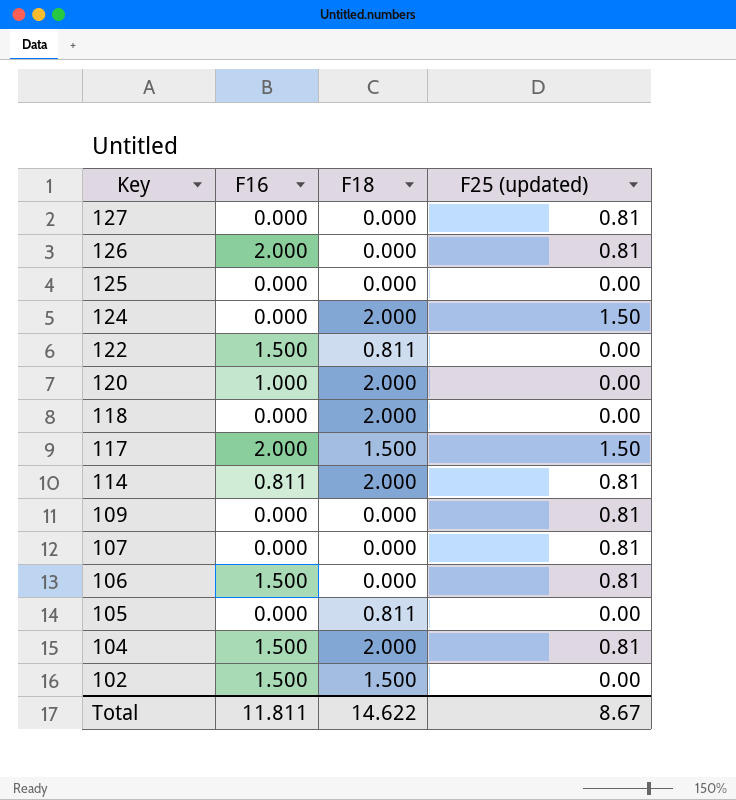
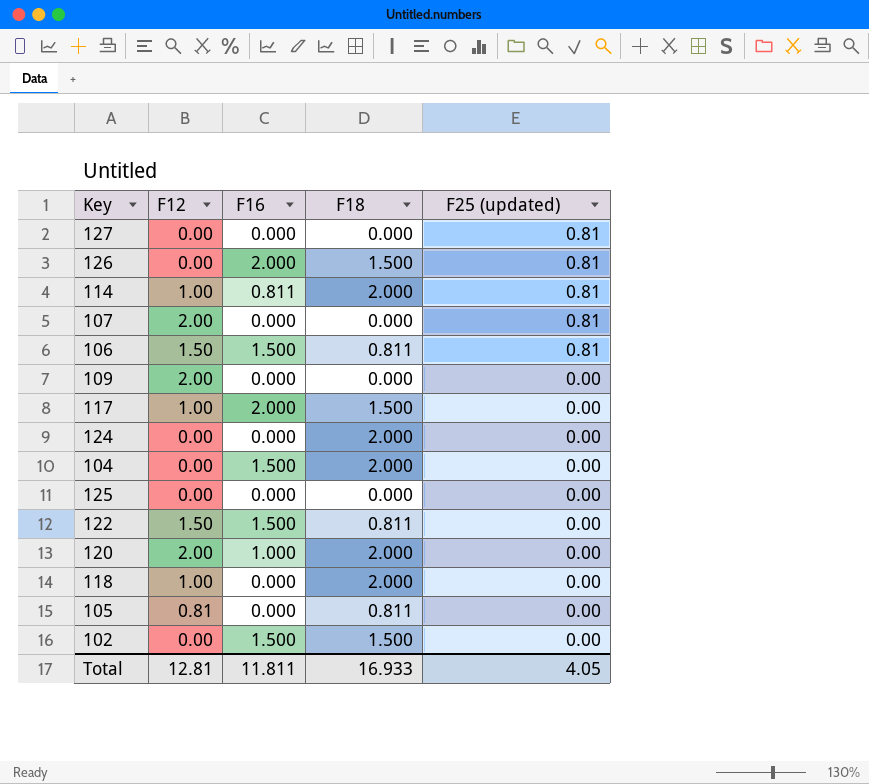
row order: Key descending -> F25 (updated) descending
column F12 | position: none -> 2
126 | F18: 0.000 -> 1.500
106 | F18: 0.000 -> 0.811
109 | F25 (updated): 0.81 -> 0.00
117 | F25 (updated): 1.50 -> 0.00
124 | F25 (updated): 1.50 -> 0.00
104 | F25 (updated): 0.81 -> 0.00
Total | F18: 14.622 -> 16.933
Total | F25 (updated): 8.67 -> 4.05

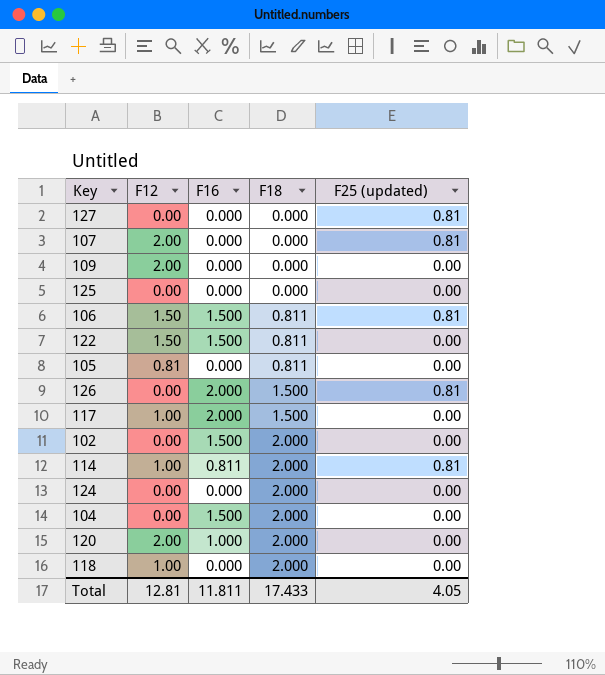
row order: F25 (updated) descending -> F18 ascending
102 | F18: 1.500 -> 2.000
Total | F18: 16.933 -> 17.433

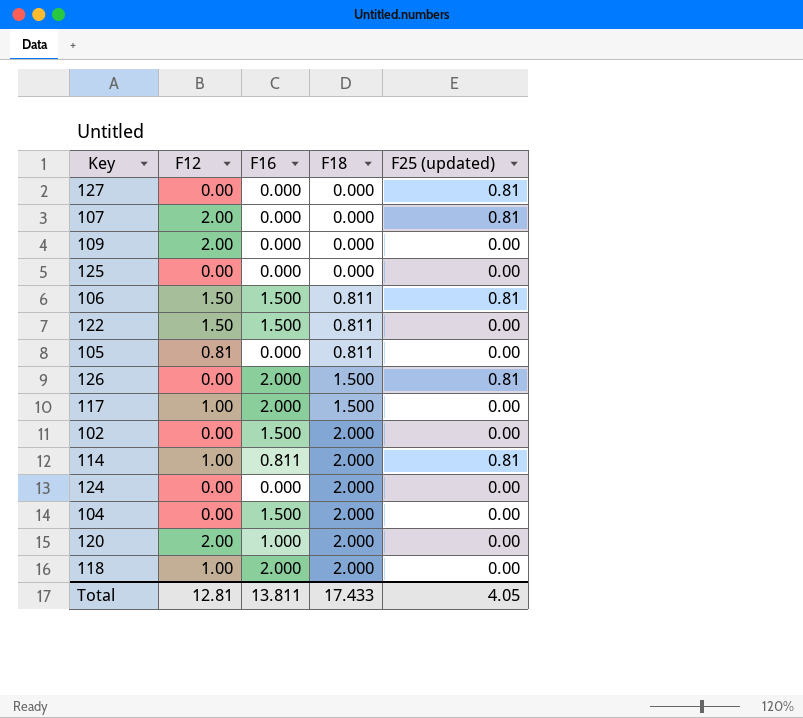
118 | F16: 0.000 -> 2.000
Total | F16: 11.811 -> 13.811

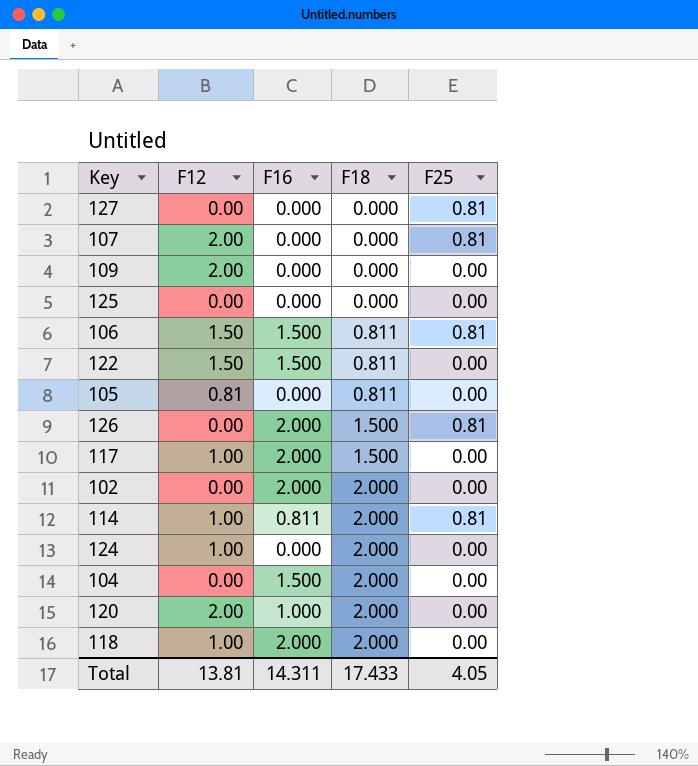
column name: F25 (updated) -> F25
102 | F16: 1.500 -> 2.000
124 | F12: 0.00 -> 1.00
Total | F12: 12.81 -> 13.81
Total | F16: 13.811 -> 14.311

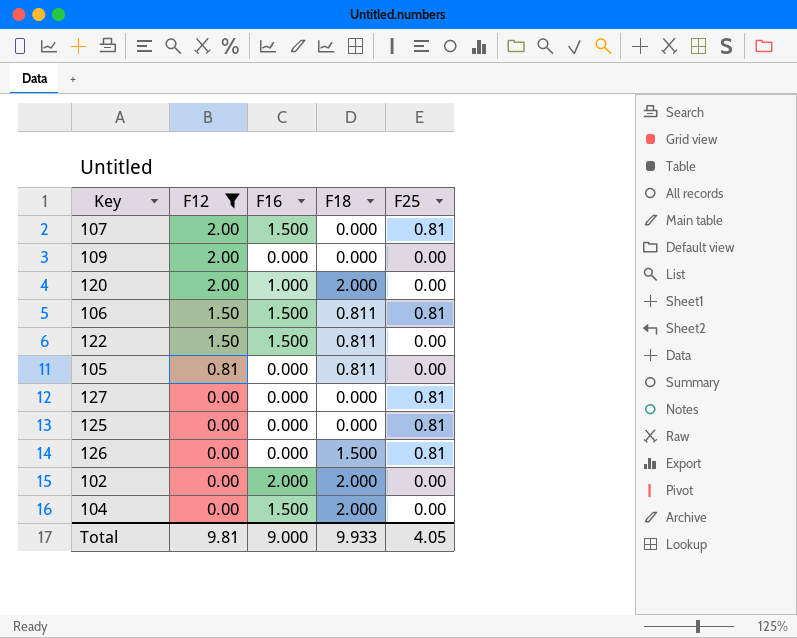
filter: none -> F12 != 1.00
row order: F18 ascending -> F12 descending
107 | F16: 0.000 -> 1.500
125 | F25: 0.00 -> 0.81
126 | F16: 2.000 -> 0.000
Total | F12: 13.81 -> 9.81
Total | F16: 14.311 -> 9.000
Total | F18: 17.433 -> 9.933

